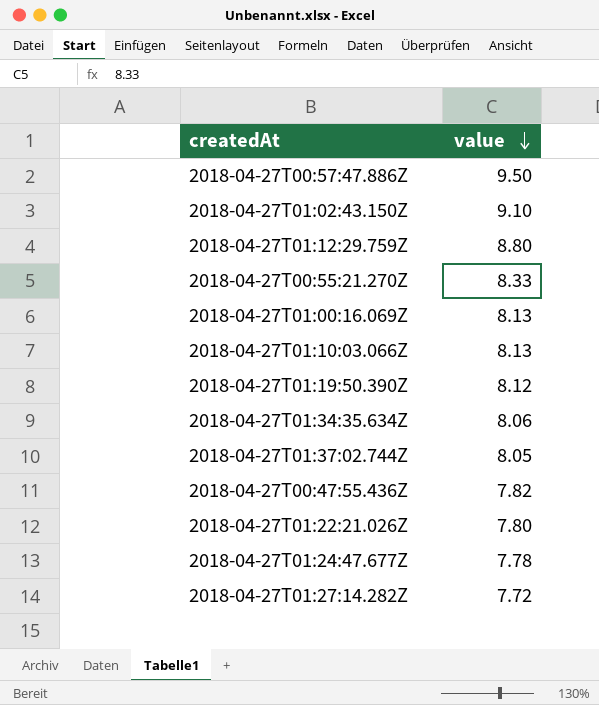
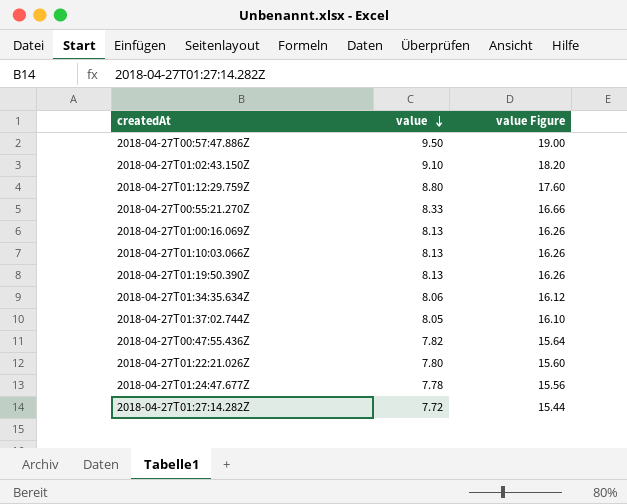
column value Figure | formula: none -> [value] * 2
2018-04-27T01:19:50.390Z | value: 8.12 -> 8.13

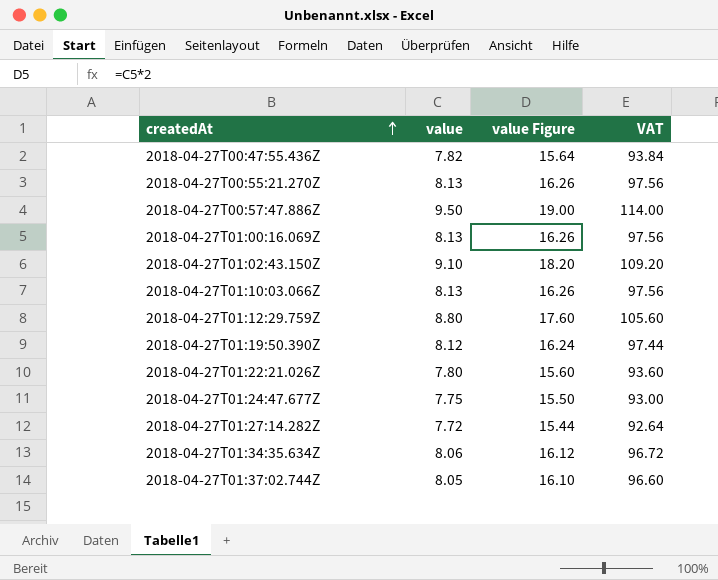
row order: value descending -> createdAt ascending
column VAT | formula: none -> [value] * 12
2018-04-27T00:55:21.270Z | value: 8.33 -> 8.13
2018-04-27T00:55:21.270Z | value Figure: 16.66 -> 16.26
2018-04-27T01:19:50.390Z | value: 8.13 -> 8.12
2018-04-27T01:19:50.390Z | value Figure: 16.26 -> 16.24
2018-04-27T01:24:47.677Z | value: 7.78 -> 7.75
2018-04-27T01:24:47.677Z | value Figure: 15.56 -> 15.50

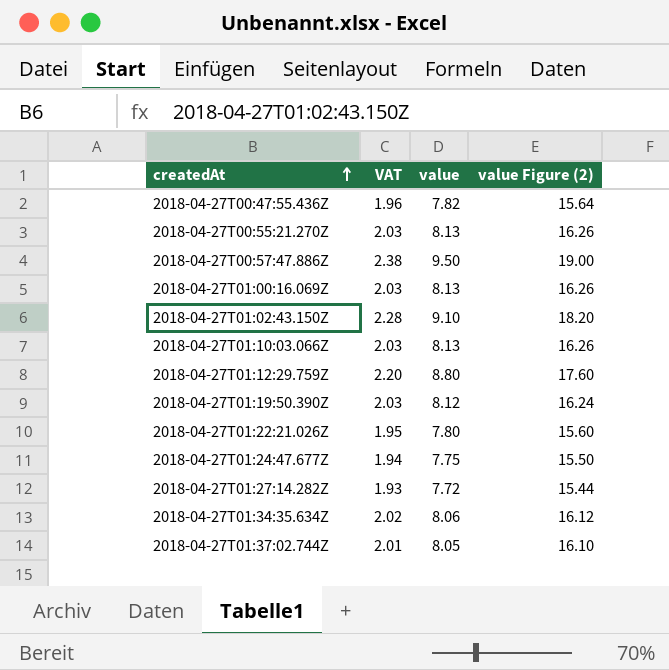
column VAT | formula: [value] * 12 -> [value] * 0.25
column VAT | position: 4 -> 2
column name: value Figure -> value Figure (2)

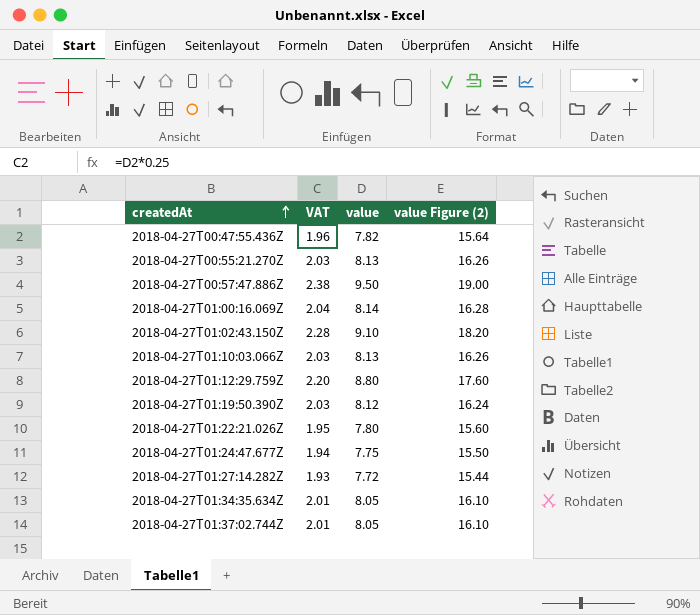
2018-04-27T01:00:16.069Z | VAT: 2.03 -> 2.04
2018-04-27T01:00:16.069Z | value: 8.13 -> 8.14
2018-04-27T01:00:16.069Z | value Figure (2): 16.26 -> 16.28
2018-04-27T01:34:35.634Z | VAT: 2.02 -> 2.01
2018-04-27T01:34:35.634Z | value: 8.06 -> 8.05
2018-04-27T01:34:35.634Z | value Figure (2): 16.12 -> 16.10

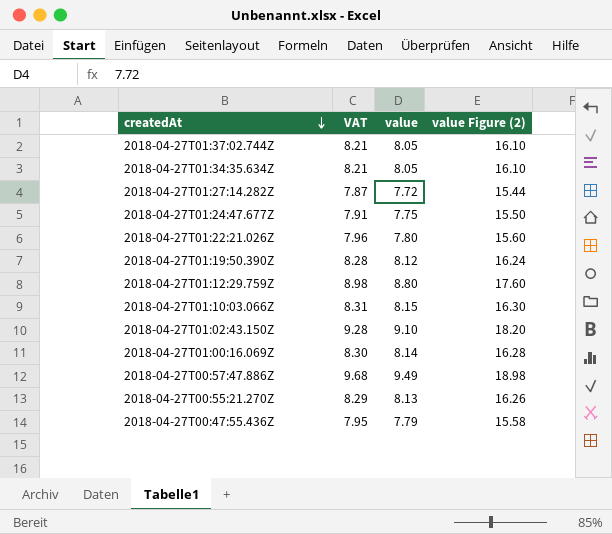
row order: createdAt ascending -> createdAt descending
column VAT | formula: [value] * 0.25 -> [value] * 1.02
2018-04-27T01:10:03.066Z | value: 8.13 -> 8.15
2018-04-27T01:10:03.066Z | value Figure (2): 16.26 -> 16.30
2018-04-27T00:57:47.886Z | value: 9.50 -> 9.49
2018-04-27T00:57:47.886Z | value Figure (2): 19.00 -> 18.98
2018-04-27T00:47:55.436Z | value: 7.82 -> 7.79
2018-04-27T00:47:55.436Z | value Figure (2): 15.64 -> 15.58

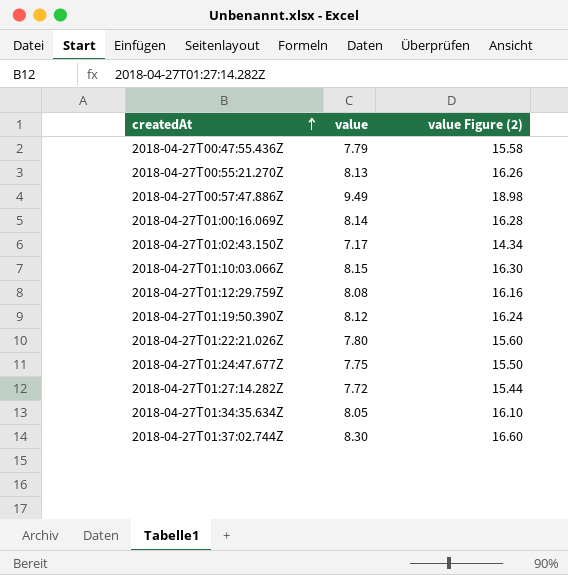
row order: createdAt descending -> createdAt ascending
column VAT | formula: [value] * 1.02 -> none
2018-04-27T01:02:43.150Z | value: 9.10 -> 7.17
2018-04-27T01:02:43.150Z | value Figure (2): 18.20 -> 14.34
2018-04-27T01:12:29.759Z | value: 8.80 -> 8.08
2018-04-27T01:12:29.759Z | value Figure (2): 17.60 -> 16.16
2018-04-27T01:37:02.744Z | value: 8.05 -> 8.30
2018-04-27T01:37:02.744Z | value Figure (2): 16.10 -> 16.60

